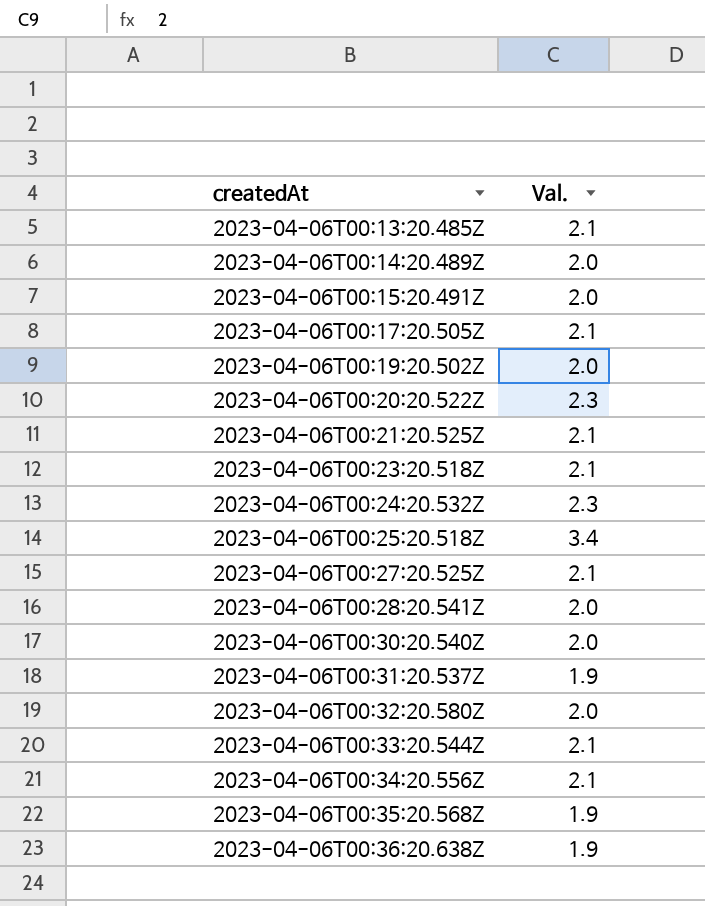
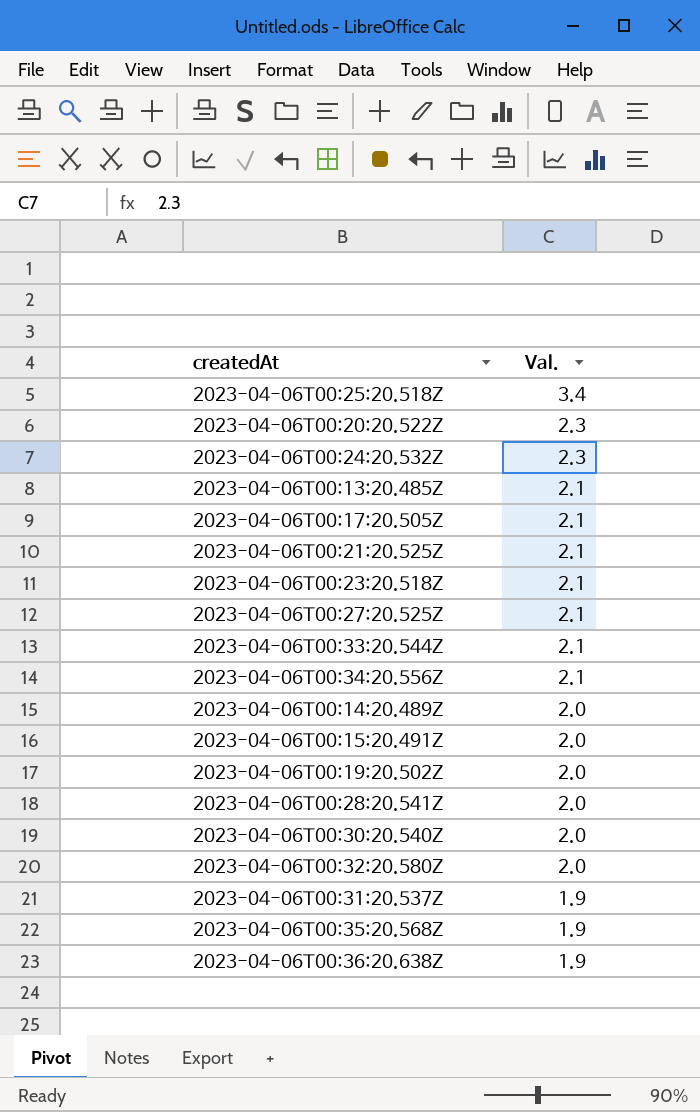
row order: createdAt ascending -> Val. descending

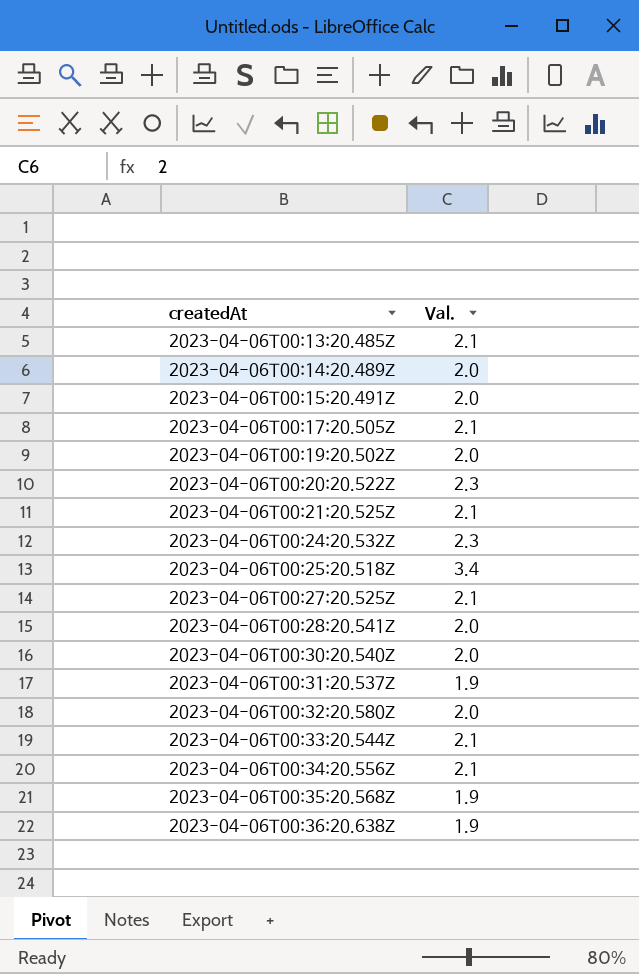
row order: Val. descending -> createdAt ascending
row 2023-04-06T00:23:20.518Z: 2.1 -> none

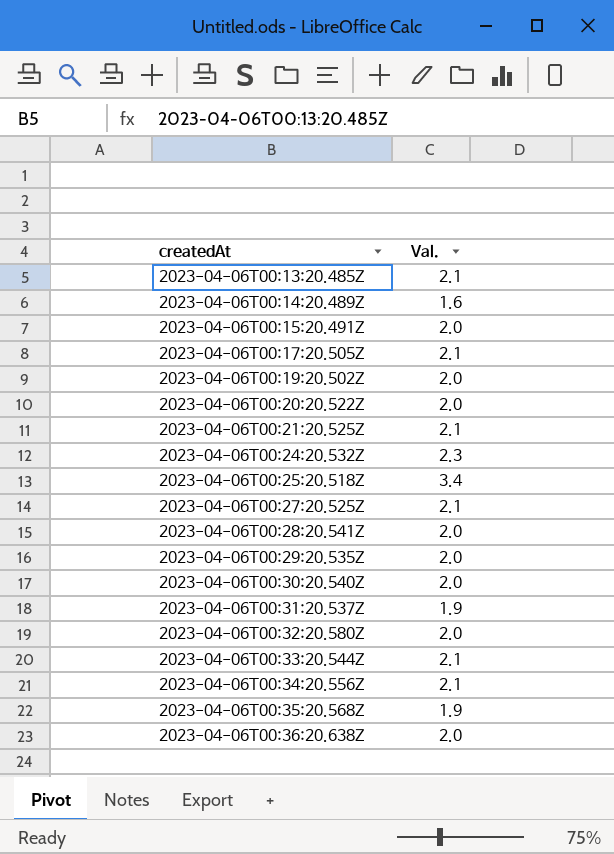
2023-04-06T00:14:20.489Z | Val.: 2.0 -> 1.6
2023-04-06T00:20:20.522Z | Val.: 2.3 -> 2.0
row 2023-04-06T00:29:20.535Z: none -> 2.0
2023-04-06T00:36:20.638Z | Val.: 1.9 -> 2.0

